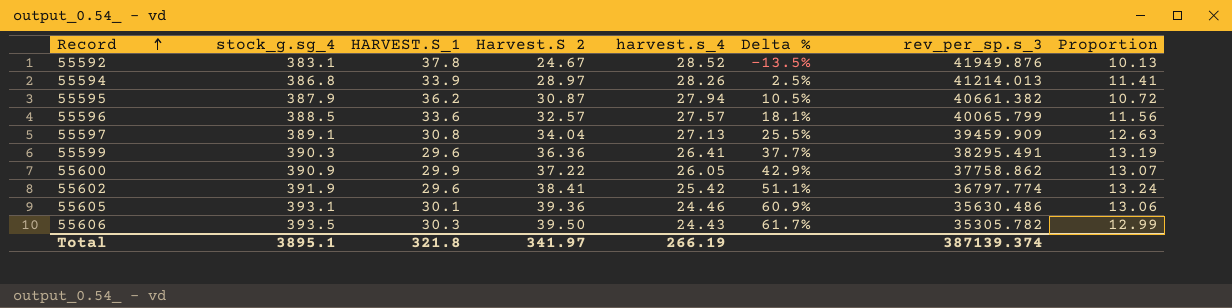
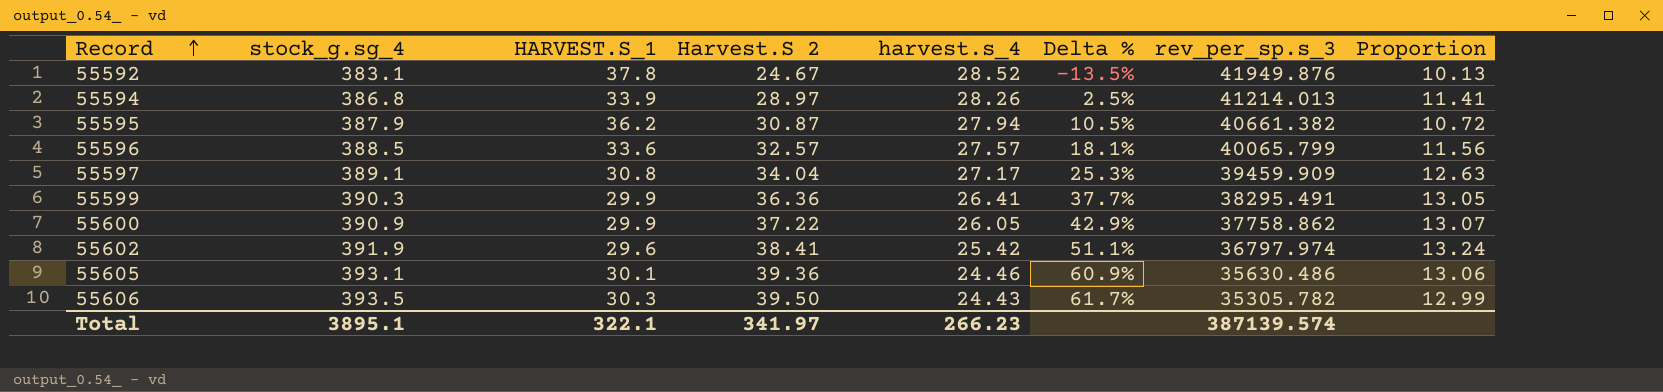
55597 | harvest.s_4: 27.13 -> 27.17
55597 | Delta %: 25.5% -> 25.3%
55599 | HARVEST.S_1: 29.6 -> 29.9
55599 | Proportion: 13.19 -> 13.05
55602 | rev_per_sp.s_3: 36797.774 -> 36797.974
Total | HARVEST.S_1: 321.8 -> 322.1
Total | harvest.s_4: 266.19 -> 266.23
Total | rev_per_sp.s_3: 387139.374 -> 387139.574

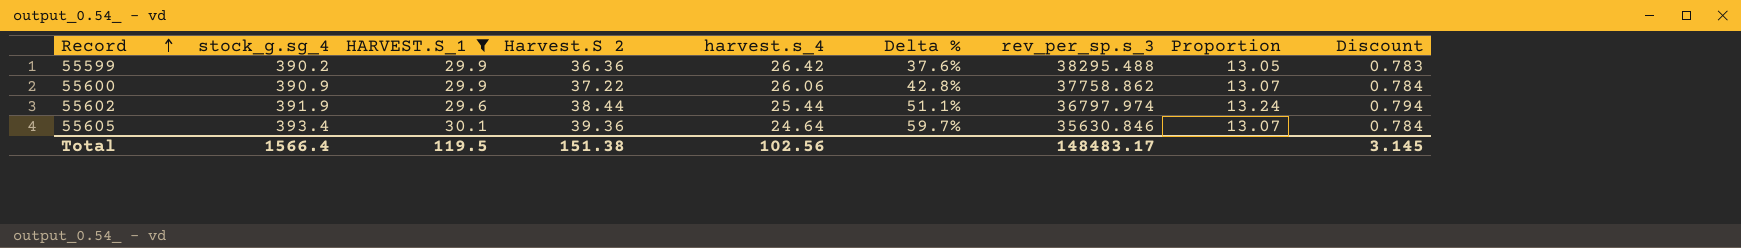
filter: none -> HARVEST.S_1 <= 30.1
column Discount | formula: none -> [Proportion] * 0.06
55599 | stock_g.sg_4: 390.3 -> 390.2
55599 | harvest.s_4: 26.41 -> 26.42
55599 | Delta %: 37.7% -> 37.6%
55599 | rev_per_sp.s_3: 38295.491 -> 38295.488
55600 | harvest.s_4: 26.05 -> 26.06
55600 | Delta %: 42.9% -> 42.8%
55602 | Harvest.S 2: 38.41 -> 38.44
55602 | harvest.s_4: 25.42 -> 25.44
55605 | stock_g.sg_4: 393.1 -> 393.4
55605 | harvest.s_4: 24.46 -> 24.64
55605 | Delta %: 60.9% -> 59.7%
55605 | rev_per_sp.s_3: 35630.486 -> 35630.846
55605 | Proportion: 13.06 -> 13.07
Total | stock_g.sg_4: 3895.1 -> 1566.4
Total | HARVEST.S_1: 322.1 -> 119.5
Total | Harvest.S 2: 341.97 -> 151.38
Total | harvest.s_4: 266.23 -> 102.56
Total | rev_per_sp.s_3: 387139.574 -> 148483.17

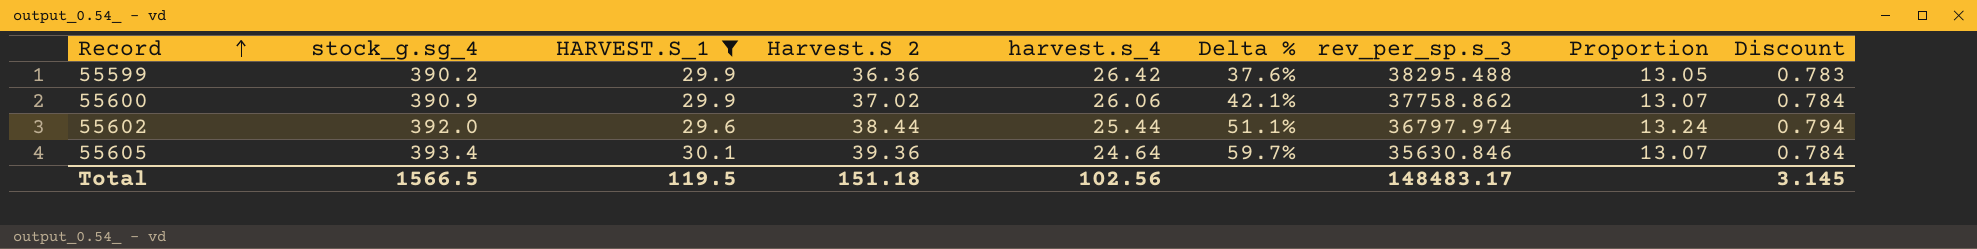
55600 | Harvest.S 2: 37.22 -> 37.02
55600 | Delta %: 42.8% -> 42.1%
55602 | stock_g.sg_4: 391.9 -> 392.0
Total | stock_g.sg_4: 1566.4 -> 1566.5
Total | Harvest.S 2: 151.38 -> 151.18

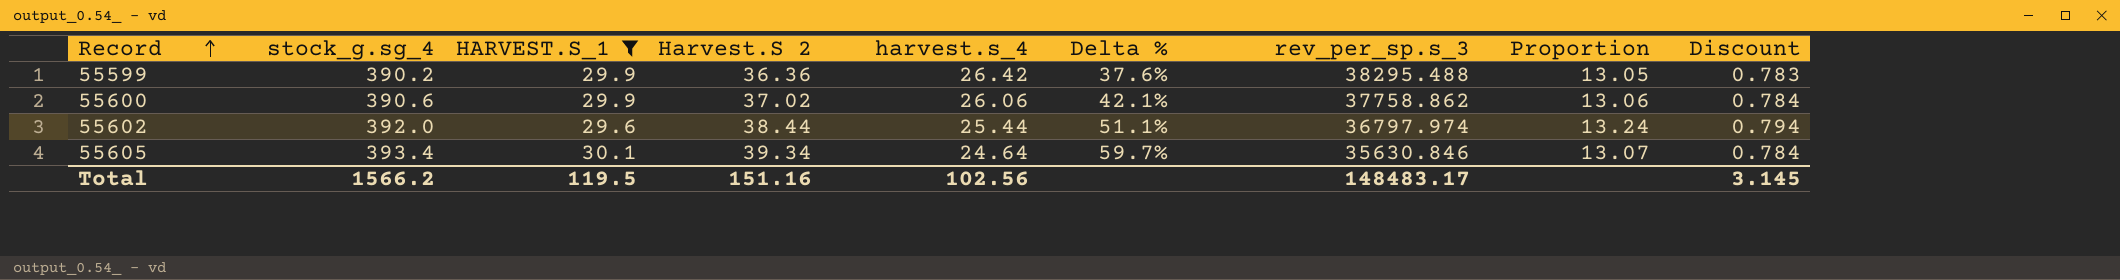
55600 | stock_g.sg_4: 390.9 -> 390.6
55600 | Proportion: 13.07 -> 13.06
55605 | Harvest.S 2: 39.36 -> 39.34
Total | stock_g.sg_4: 1566.5 -> 1566.2
Total | Harvest.S 2: 151.18 -> 151.16

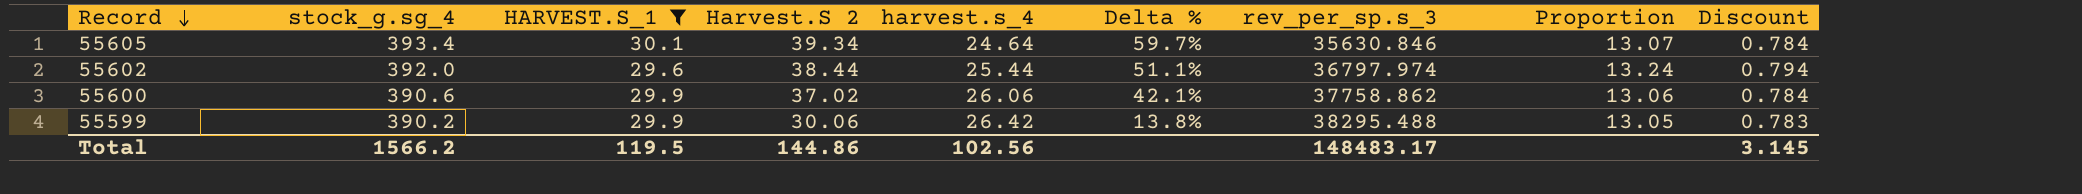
row order: Record ascending -> Record descending
55599 | Harvest.S 2: 36.36 -> 30.06
55599 | Delta %: 37.6% -> 13.8%
Total | Harvest.S 2: 151.16 -> 144.86

